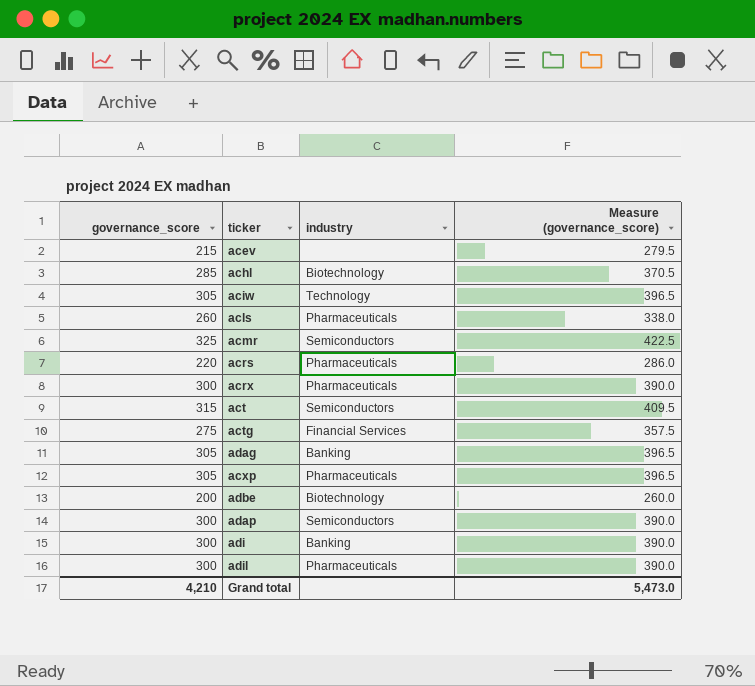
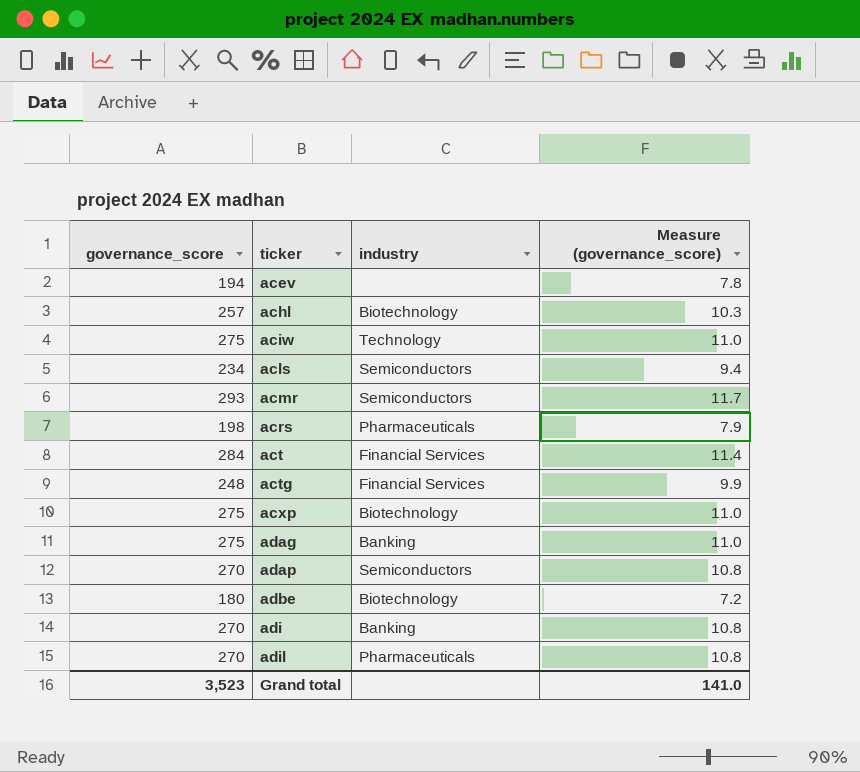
row order: none -> ticker ascending
column Measure (governance_score) | formula: [governance_score] * 1.3 -> [governance_score] * 0.04
row acrx: 300 | Pharmaceuticals | 390.0 -> none
acev | governance_score: 215 -> 194
achl | governance_score: 285 -> 257
aciw | governance_score: 305 -> 275
acls | governance_score: 260 -> 234
acls | industry: Pharmaceuticals -> Semiconductors
acmr | governance_score: 325 -> 293
acrs | governance_score: 220 -> 198
act | governance_score: 315 -> 284
act | industry: Semiconductors -> Financial Services
actg | governance_score: 275 -> 248
acxp | governance_score: 305 -> 275
acxp | industry: Pharmaceuticals -> Biotechnology
adag | governance_score: 305 -> 275
adap | governance_score: 300 -> 270
adbe | governance_score: 200 -> 180
adi | governance_score: 300 -> 270
adil | governance_score: 300 -> 270
Grand total | governance_score: 4,210 -> 3,523
Grand total | Measure (governance_score): 5,473.0 -> 141.0

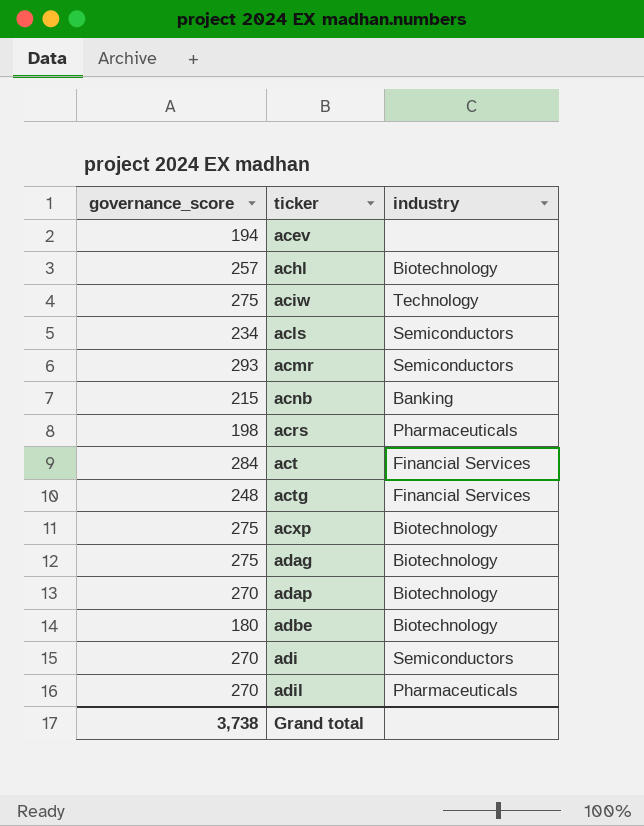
column Measure (governance_score) | formula: [governance_score] * 0.04 -> none
row acnb: none -> 215 | Banking
adag | industry: Banking -> Biotechnology
adap | industry: Semiconductors -> Biotechnology
adi | industry: Banking -> Semiconductors
Grand total | governance_score: 3,523 -> 3,738

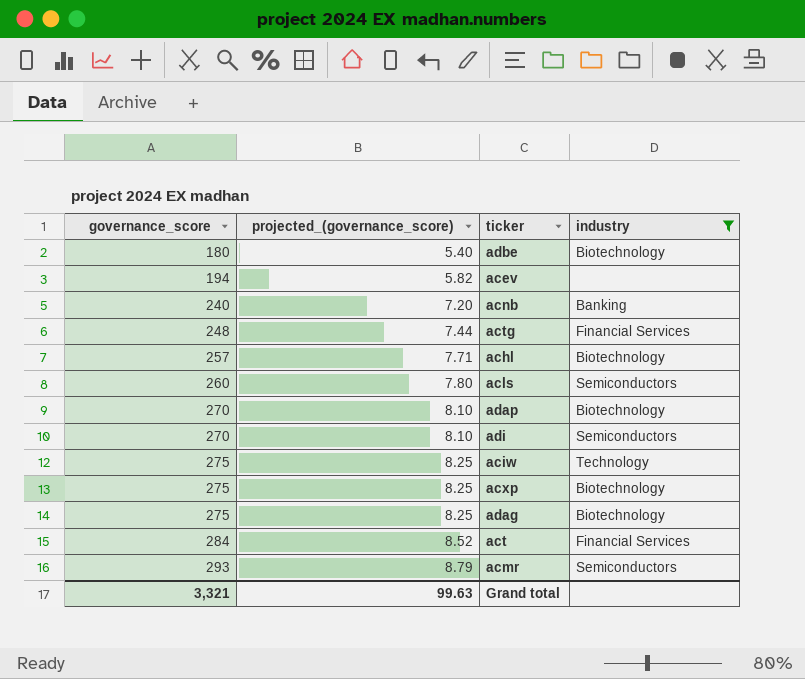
filter: none -> industry != Pharmaceuticals
row order: ticker ascending -> governance_score ascending
column projected_(governance_score) | formula: none -> [governance_score] * 0.03
acnb | governance_score: 215 -> 240
acls | governance_score: 234 -> 260
Grand total | governance_score: 3,738 -> 3,321

